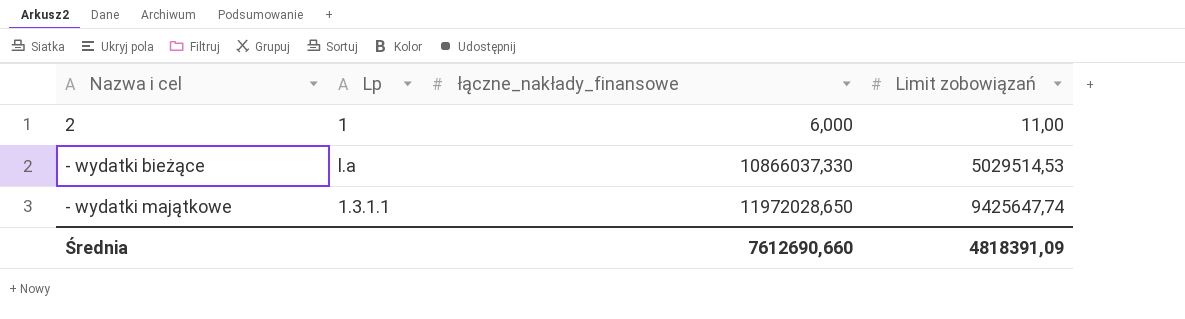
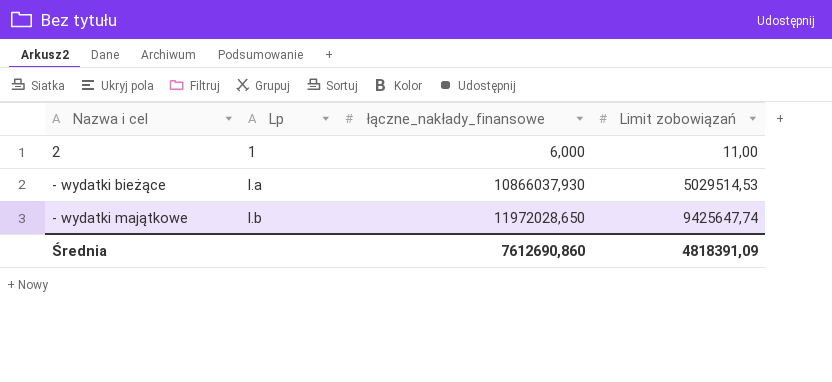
- wydatki bieżące | łączne_nakłady_finansowe: 10866037,330 -> 10866037,930
- wydatki majątkowe | Lp: 1.3.1.1 -> l.b
Średnia | łączne_nakłady_finansowe: 7612690,660 -> 7612690,860

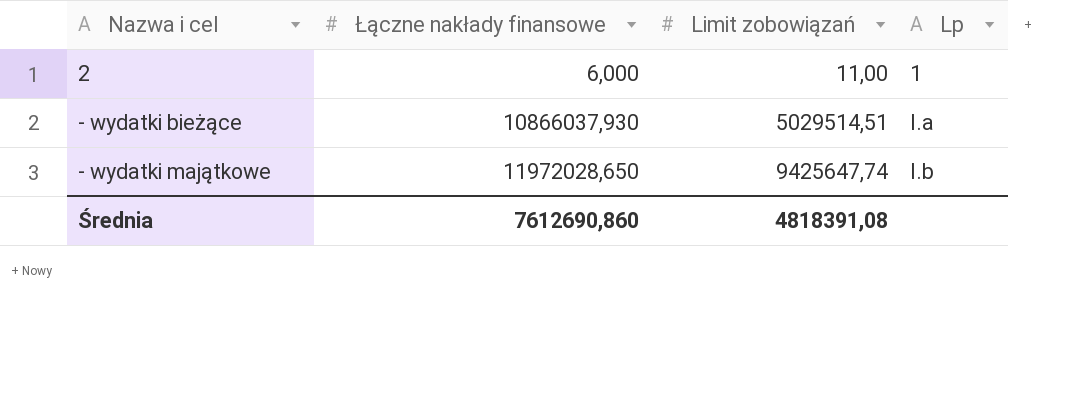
column name: łączne_nakłady_finansowe -> Łączne nakłady finansowe
column Lp | position: 2 -> 4
- wydatki bieżące | Limit zobowiązań: 5029514,53 -> 5029514,51
Średnia | Limit zobowiązań: 4818391,09 -> 4818391,08

